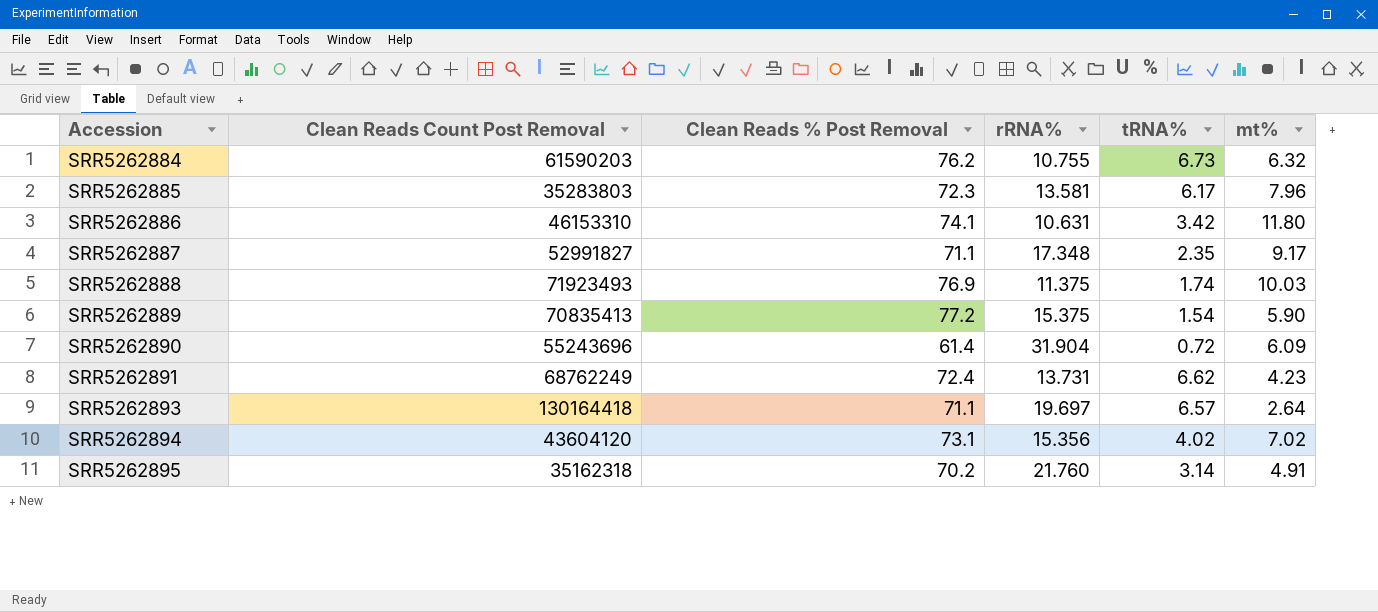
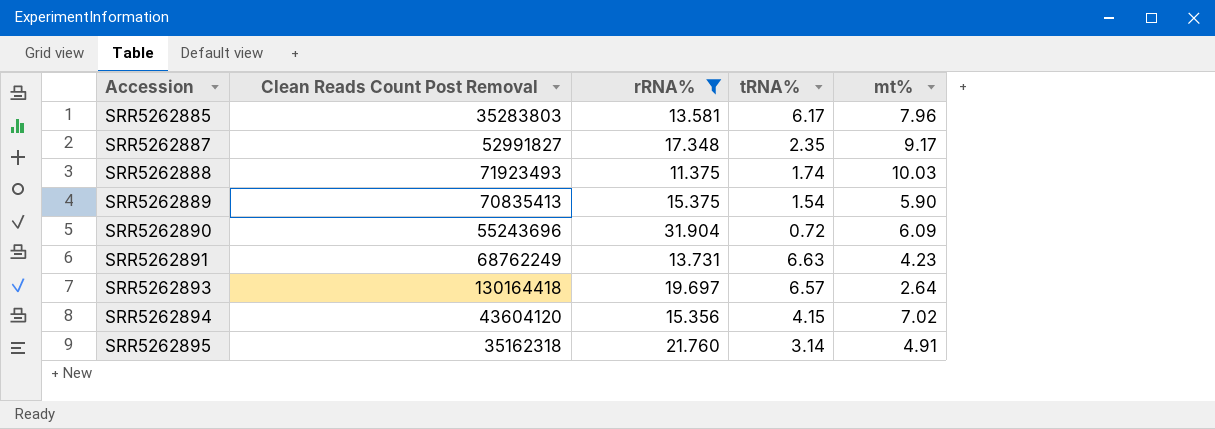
filter: none -> rRNA% >= 11.375
column Clean Reads % Post Removal | position: 3 -> none
SRR5262891 | tRNA%: 6.62 -> 6.63
SRR5262894 | tRNA%: 4.02 -> 4.15

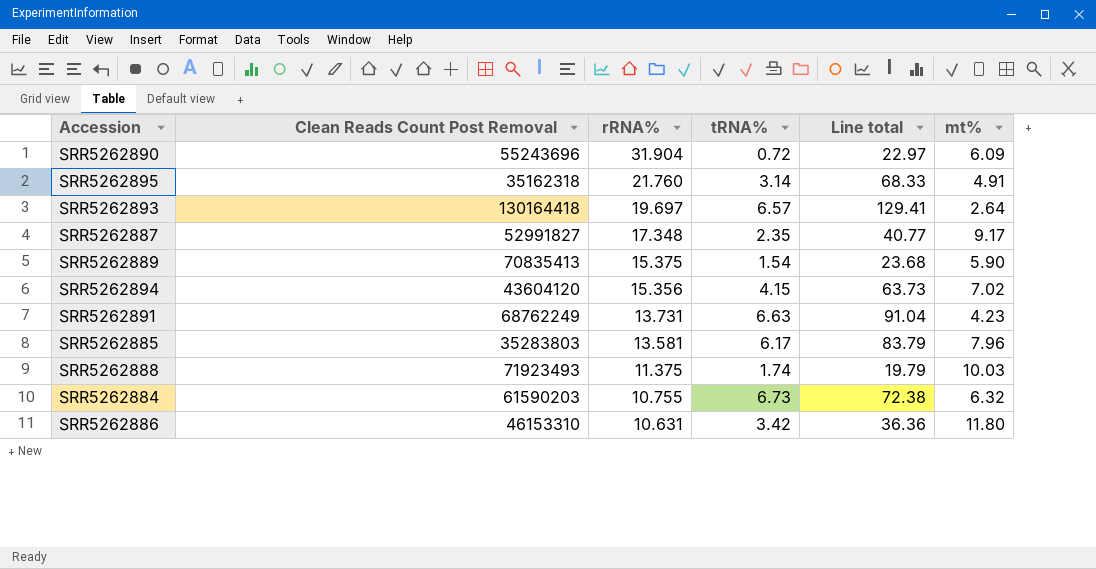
filter: rRNA% >= 11.375 -> none
row order: Accession ascending -> rRNA% descending
column Line total | formula: none -> [rRNA%] * [tRNA%]

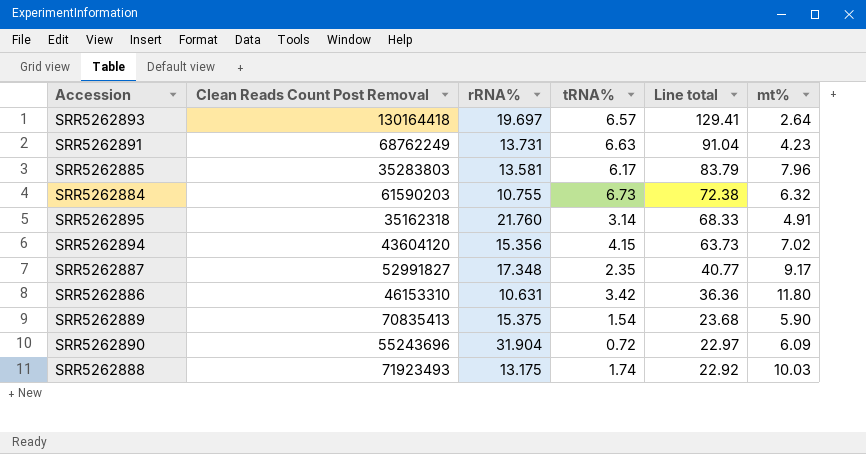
row order: rRNA% descending -> Line total descending
SRR5262888 | rRNA%: 11.375 -> 13.175
SRR5262888 | Line total: 19.79 -> 22.92

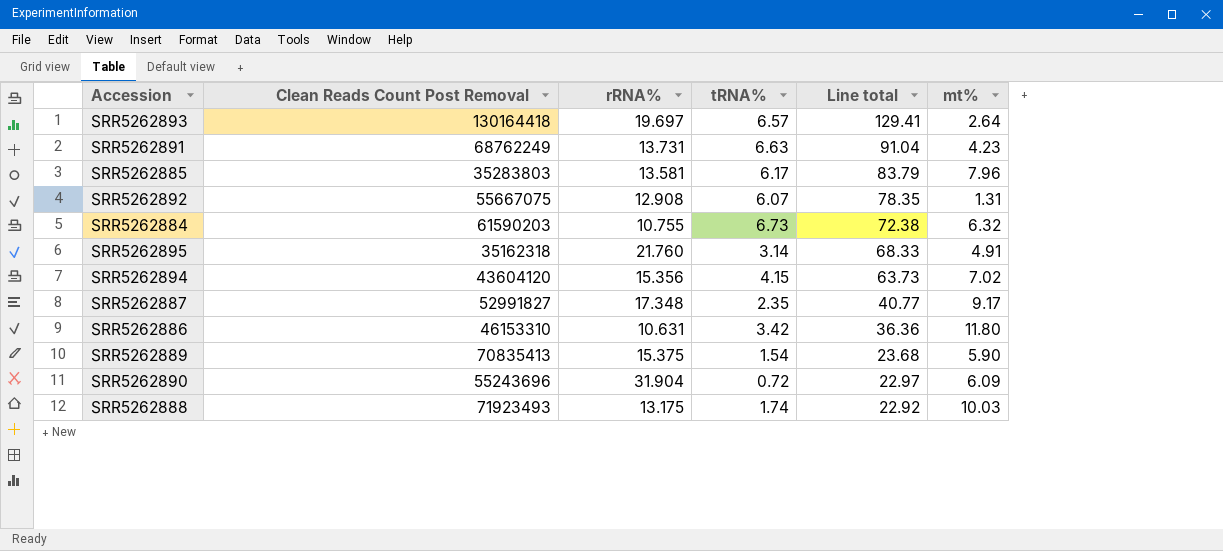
row SRR5262892: none -> 55667075 | 12.908 | 6.07 | 78.35 | 1.31

